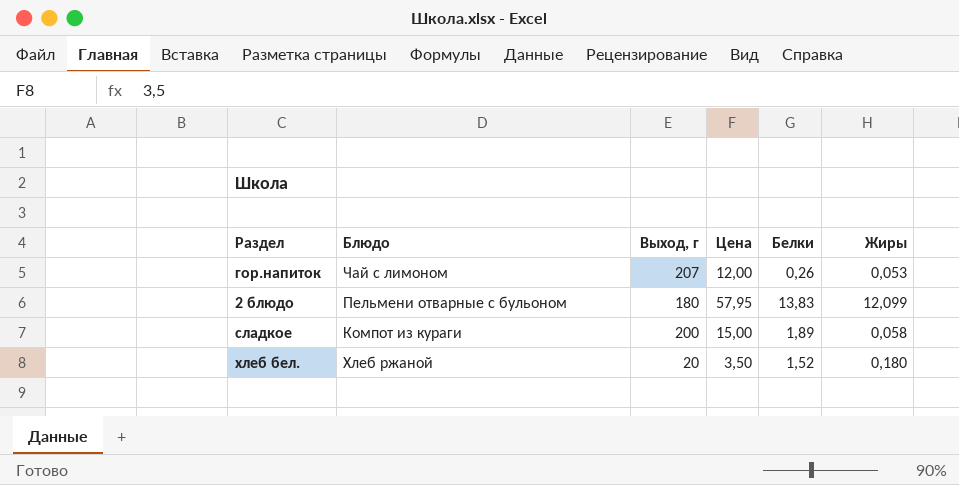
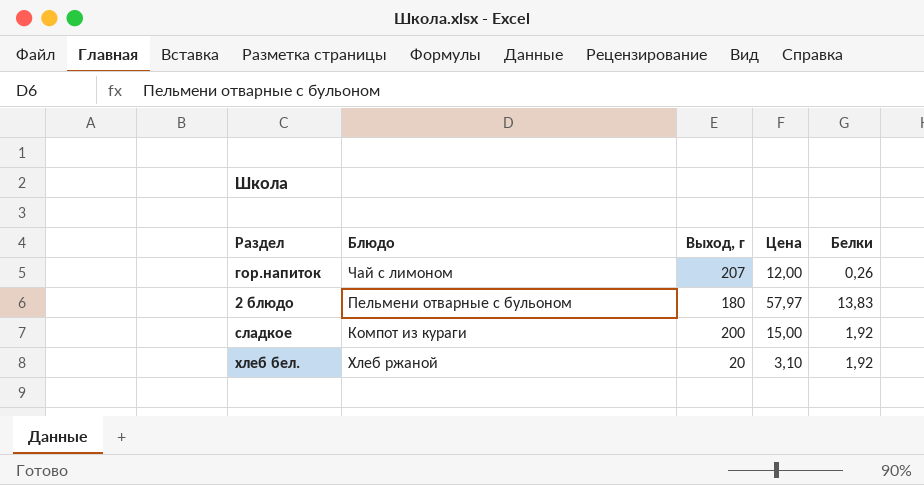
column Жиры | position: 6 -> none
2 блюдо | Цена: 57,95 -> 57,97
сладкое | Белки: 1,89 -> 1,92
хлеб бел. | Цена: 3,50 -> 3,10
хлеб бел. | Белки: 1,52 -> 1,92

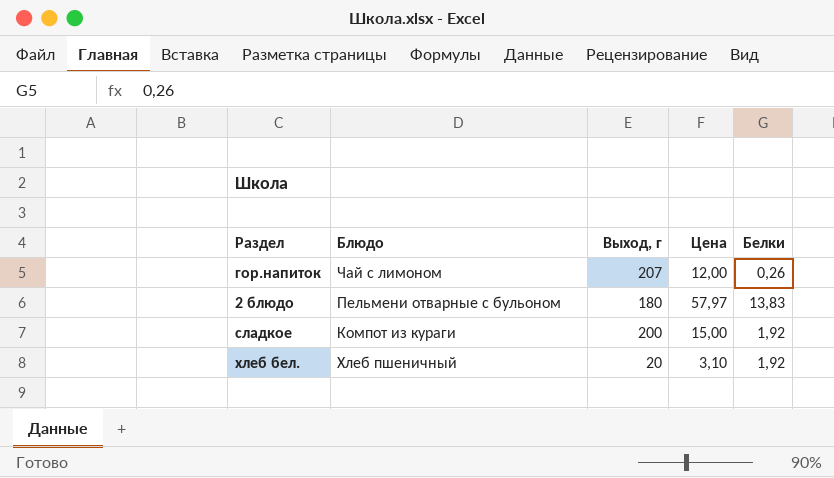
хлеб бел. | Блюдо: Хлеб ржаной -> Хлеб пшеничный

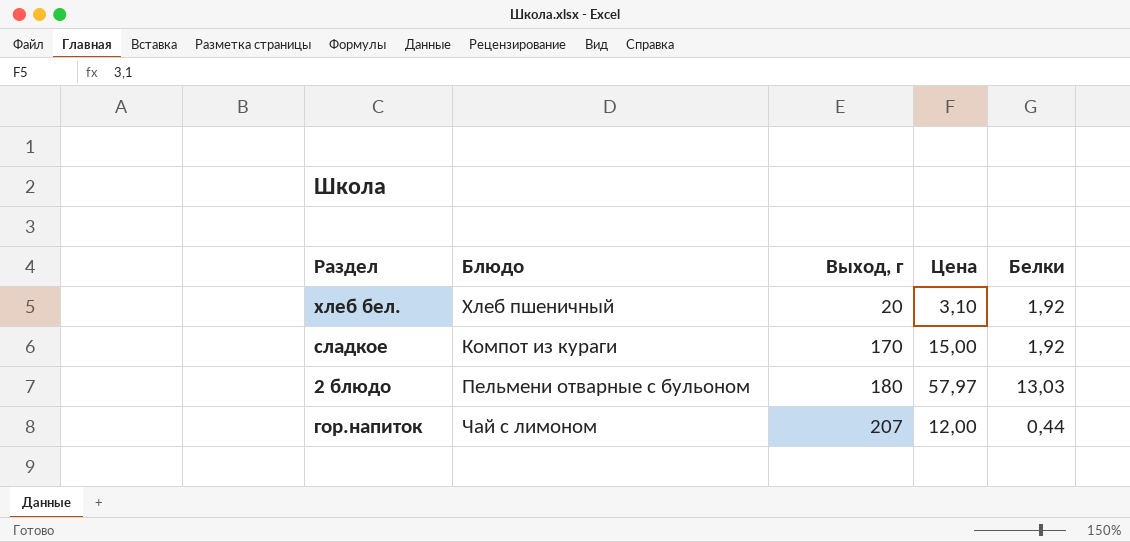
row order: none -> Выход, г ascending
сладкое | Выход, г: 200 -> 170
2 блюдо | Белки: 13,83 -> 13,03
гор.напиток | Белки: 0,26 -> 0,44

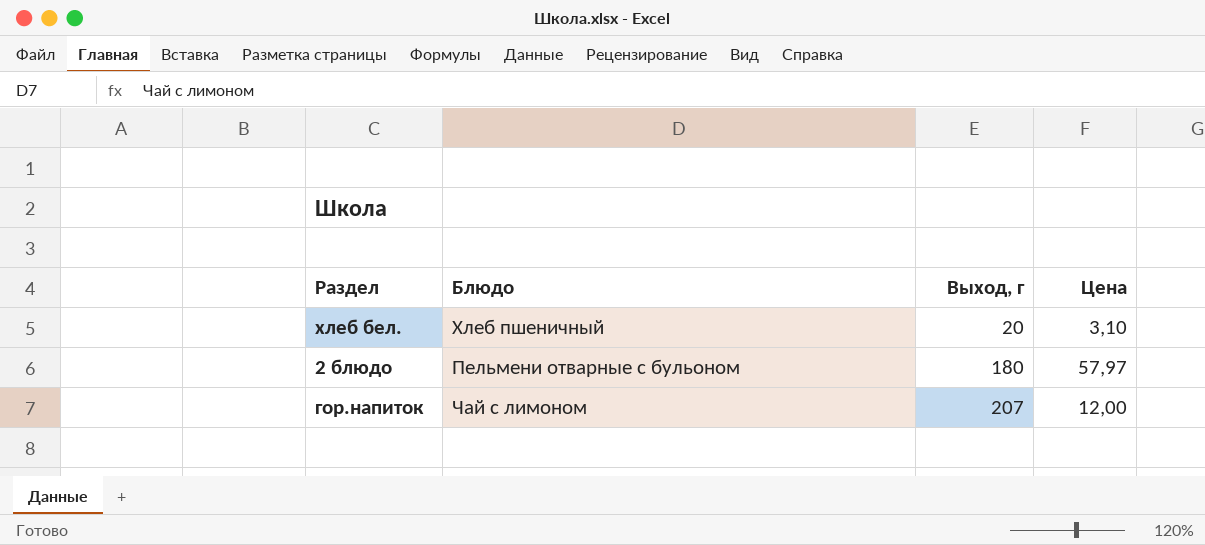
column Белки | position: 5 -> none
row сладкое: Компот из кураги | 170 | 15,00 | 1,92 -> none

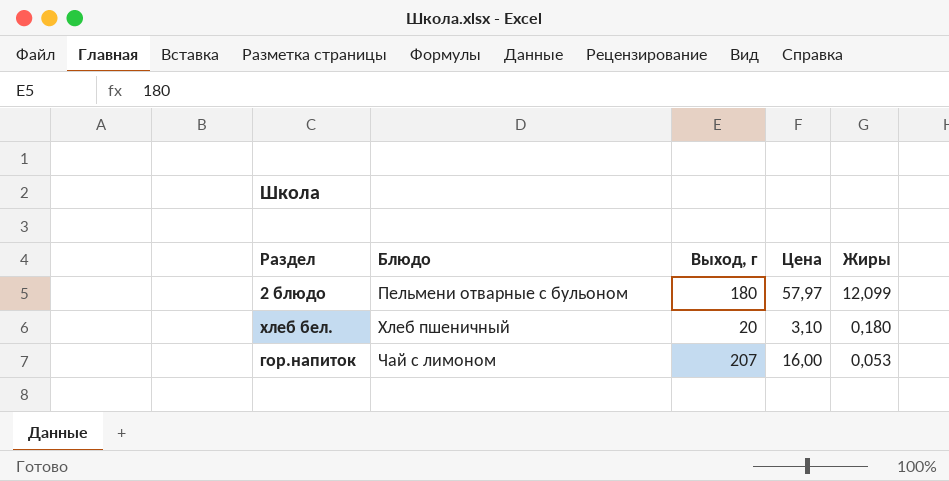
row order: Выход, г ascending -> Блюдо ascending
column Жиры | position: none -> 5
гор.напиток | Цена: 12,00 -> 16,00

